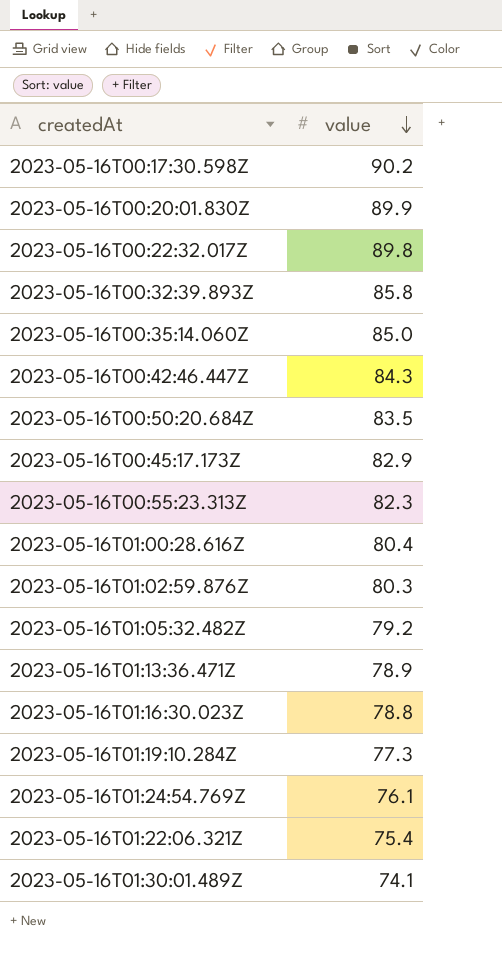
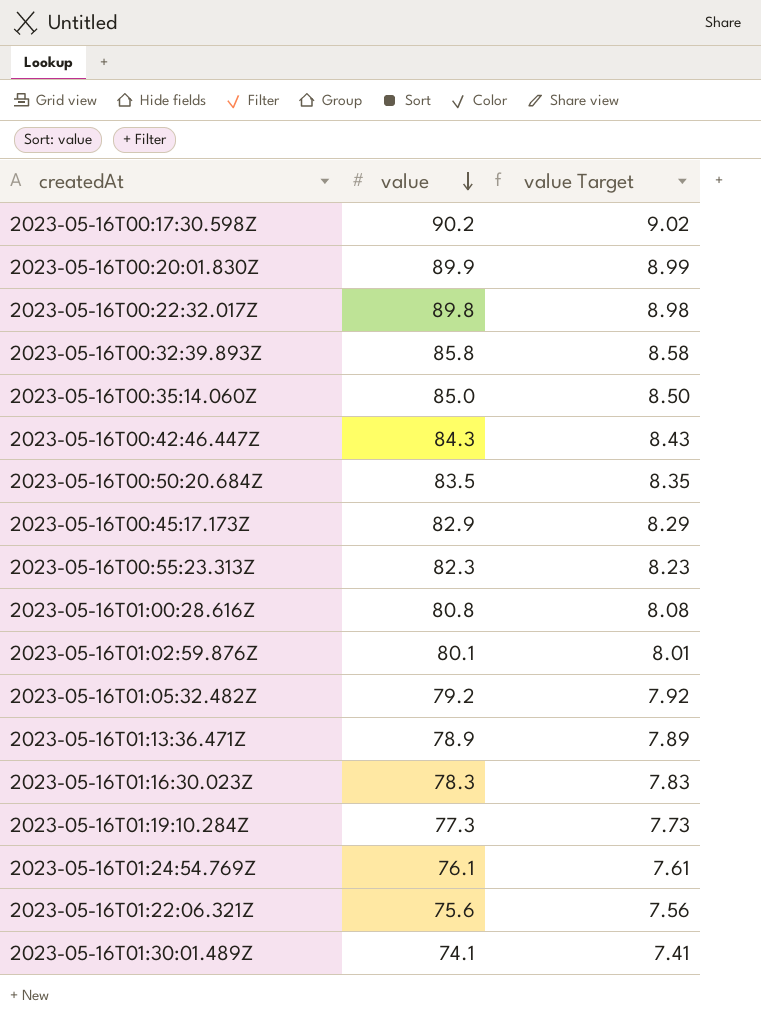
column value Target | formula: none -> [value] * 0.1
2023-05-16T01:00:28.616Z | value: 80.4 -> 80.8
2023-05-16T01:02:59.876Z | value: 80.3 -> 80.1
2023-05-16T01:16:30.023Z | value: 78.8 -> 78.3
2023-05-16T01:22:06.321Z | value: 75.4 -> 75.6

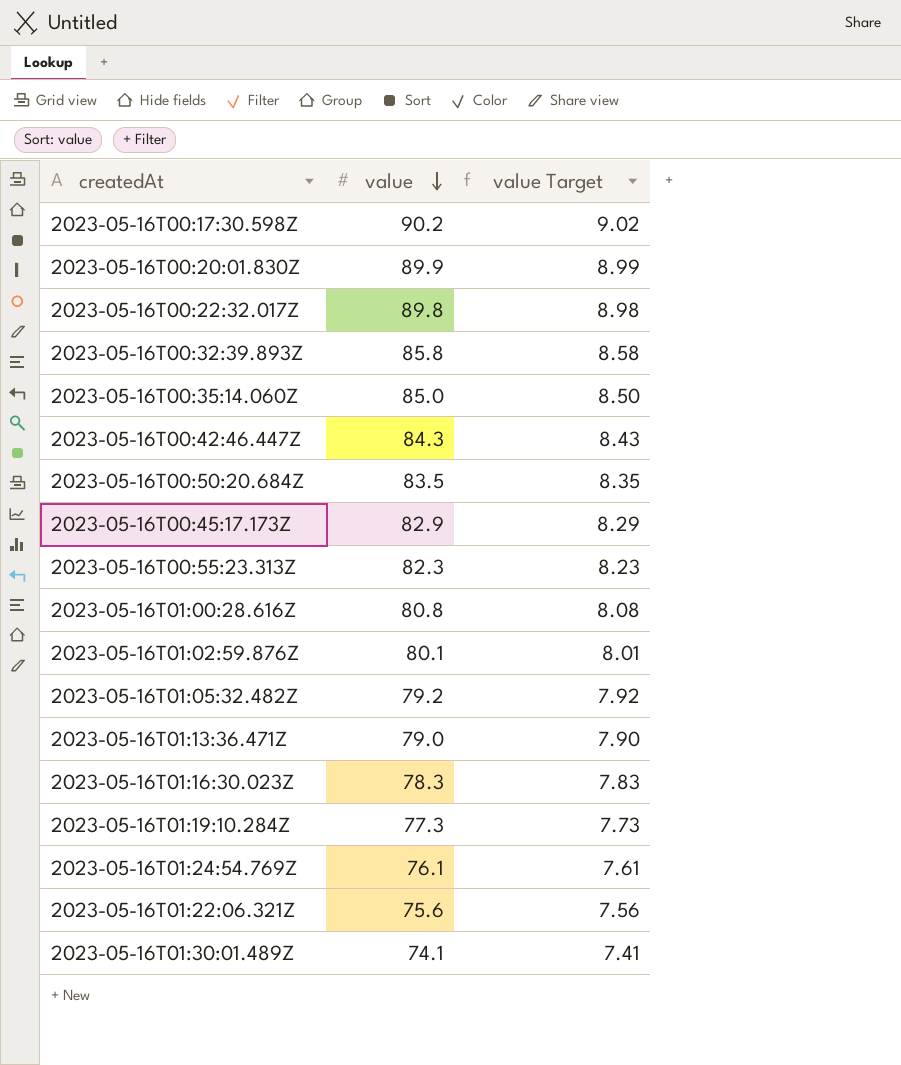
2023-05-16T01:13:36.471Z | value: 78.9 -> 79.0
2023-05-16T01:13:36.471Z | value Target: 7.89 -> 7.90

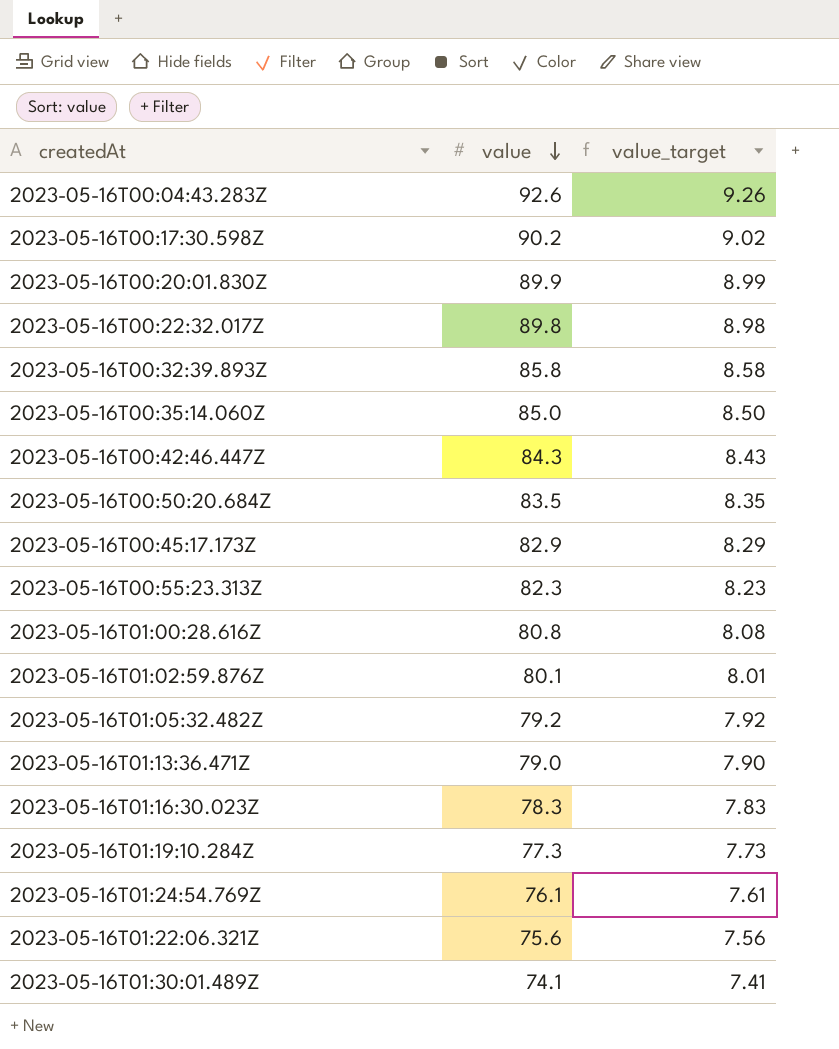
column name: value Target -> value_target
row 2023-05-16T00:04:43.283Z: none -> 92.6 | 9.26

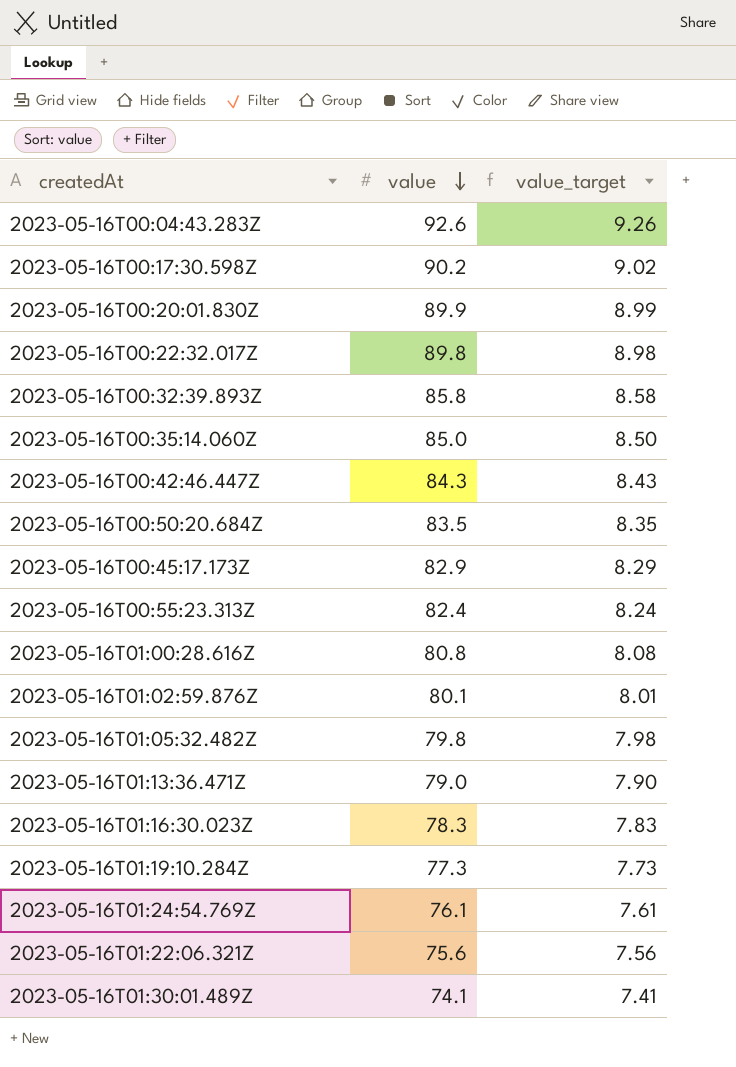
2023-05-16T00:55:23.313Z | value: 82.3 -> 82.4
2023-05-16T00:55:23.313Z | value_target: 8.23 -> 8.24
2023-05-16T01:05:32.482Z | value: 79.2 -> 79.8
2023-05-16T01:05:32.482Z | value_target: 7.92 -> 7.98

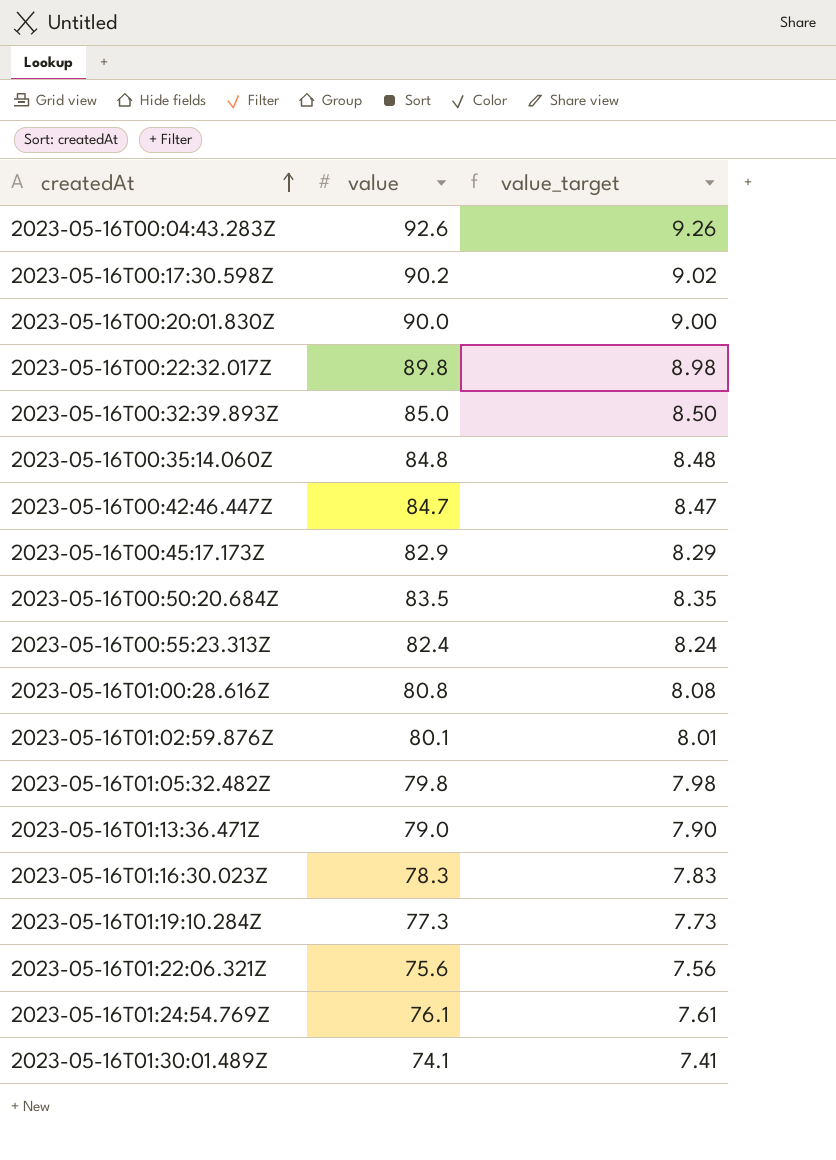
row order: value descending -> createdAt ascending
2023-05-16T00:20:01.830Z | value: 89.9 -> 90.0
2023-05-16T00:20:01.830Z | value_target: 8.99 -> 9.00
2023-05-16T00:32:39.893Z | value: 85.8 -> 85.0
2023-05-16T00:32:39.893Z | value_target: 8.58 -> 8.50
2023-05-16T00:35:14.060Z | value: 85.0 -> 84.8
2023-05-16T00:35:14.060Z | value_target: 8.50 -> 8.48
2023-05-16T00:42:46.447Z | value: 84.3 -> 84.7
2023-05-16T00:42:46.447Z | value_target: 8.43 -> 8.47

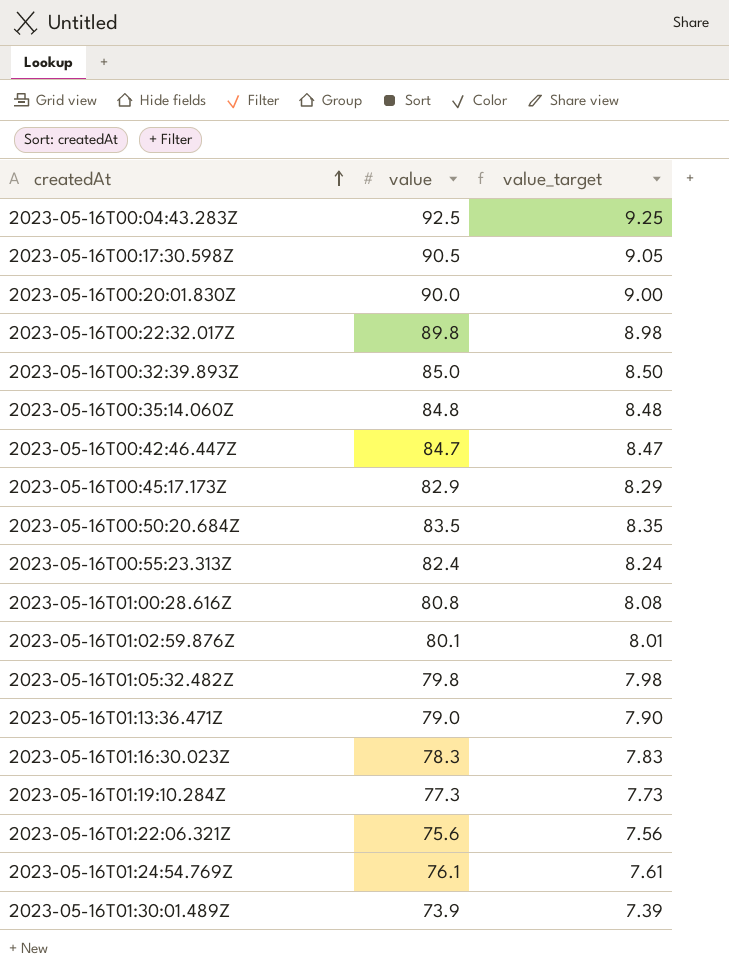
2023-05-16T00:04:43.283Z | value: 92.6 -> 92.5
2023-05-16T00:04:43.283Z | value_target: 9.26 -> 9.25
2023-05-16T00:17:30.598Z | value: 90.2 -> 90.5
2023-05-16T00:17:30.598Z | value_target: 9.02 -> 9.05
2023-05-16T01:30:01.489Z | value: 74.1 -> 73.9
2023-05-16T01:30:01.489Z | value_target: 7.41 -> 7.39

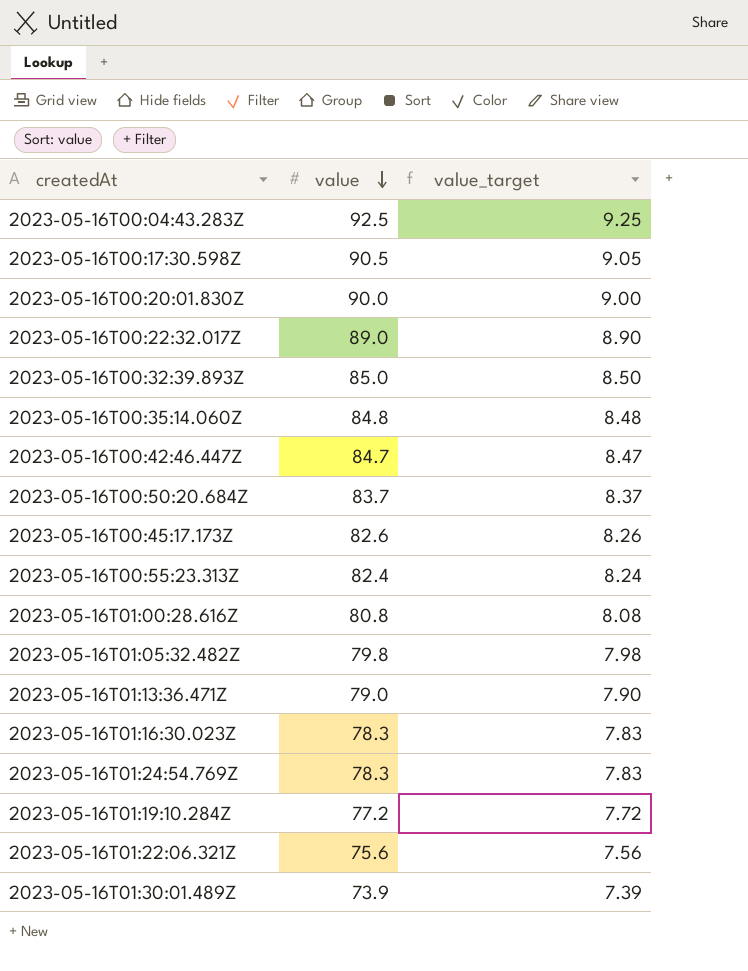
row order: createdAt ascending -> value descending
row 2023-05-16T01:02:59.876Z: 80.1 | 8.01 -> none
2023-05-16T00:22:32.017Z | value: 89.8 -> 89.0
2023-05-16T00:22:32.017Z | value_target: 8.98 -> 8.90
2023-05-16T00:50:20.684Z | value: 83.5 -> 83.7
2023-05-16T00:50:20.684Z | value_target: 8.35 -> 8.37
2023-05-16T00:45:17.173Z | value: 82.9 -> 82.6
2023-05-16T00:45:17.173Z | value_target: 8.29 -> 8.26
2023-05-16T01:24:54.769Z | value: 76.1 -> 78.3
2023-05-16T01:24:54.769Z | value_target: 7.61 -> 7.83
2023-05-16T01:19:10.284Z | value: 77.3 -> 77.2
2023-05-16T01:19:10.284Z | value_target: 7.73 -> 7.72

